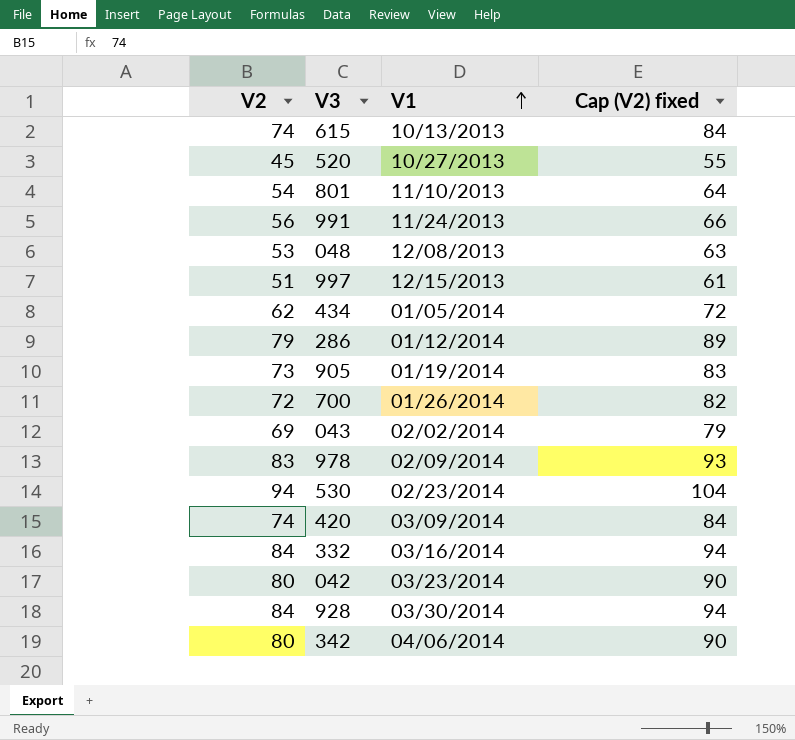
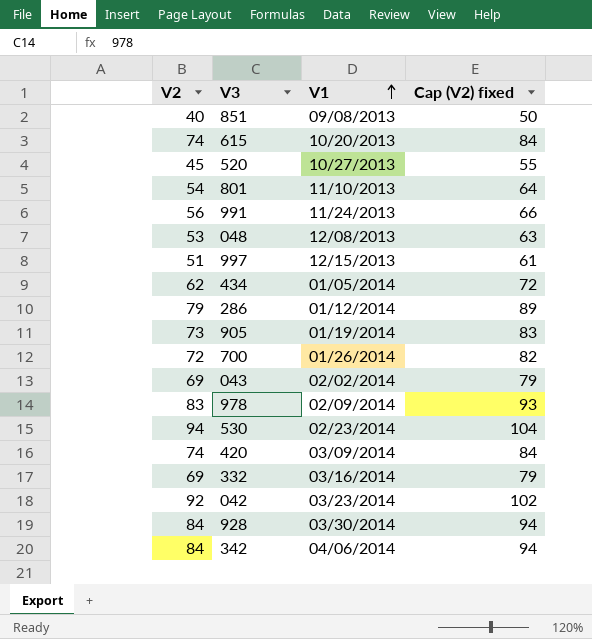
row 851: none -> 40 | 09/08/2013 | 50
615 | V1: 10/13/2013 -> 10/20/2013
332 | V2: 84 -> 69
332 | Cap (V2) fixed: 94 -> 79
042 | V2: 80 -> 92
042 | Cap (V2) fixed: 90 -> 102
342 | V2: 80 -> 84
342 | Cap (V2) fixed: 90 -> 94

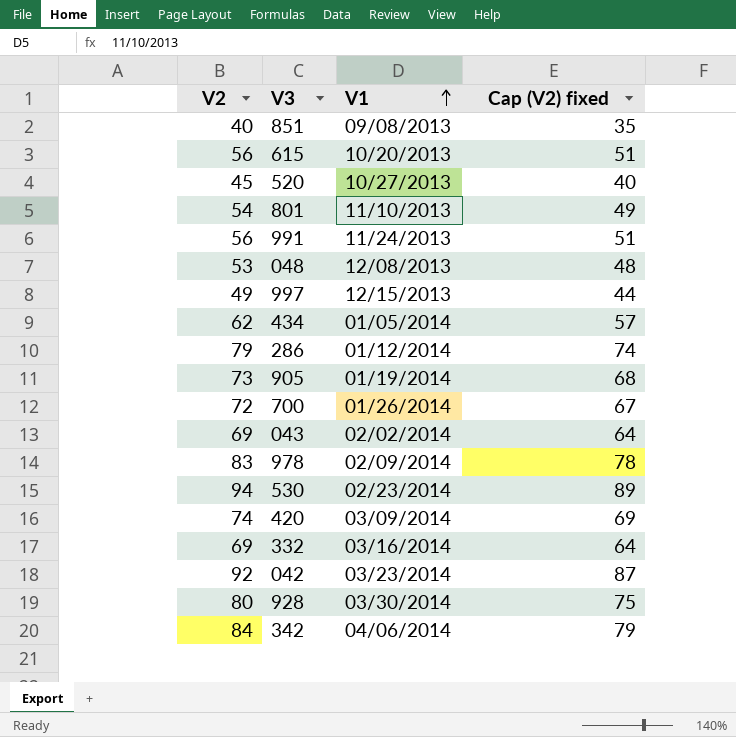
column Cap (V2) fixed | formula: [V2] + 10 -> [V2] - 5
615 | V2: 74 -> 56
997 | V2: 51 -> 49
928 | V2: 84 -> 80

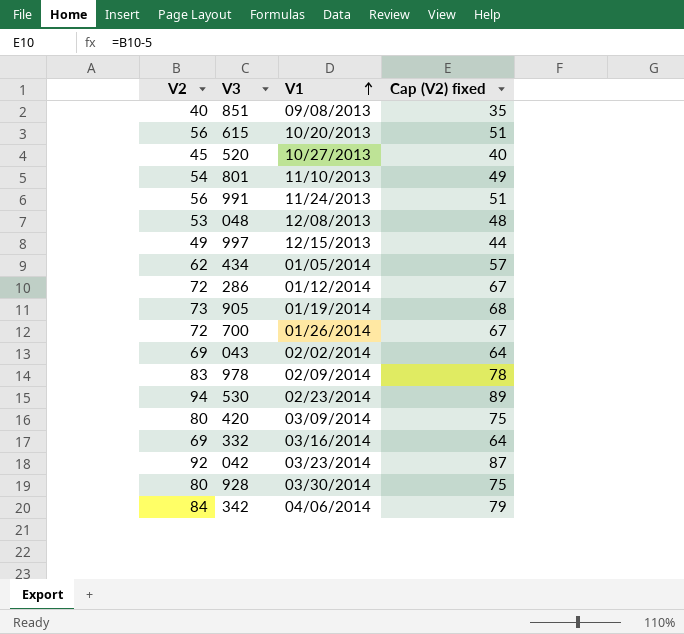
286 | V2: 79 -> 72
286 | Cap (V2) fixed: 74 -> 67
420 | V2: 74 -> 80
420 | Cap (V2) fixed: 69 -> 75

